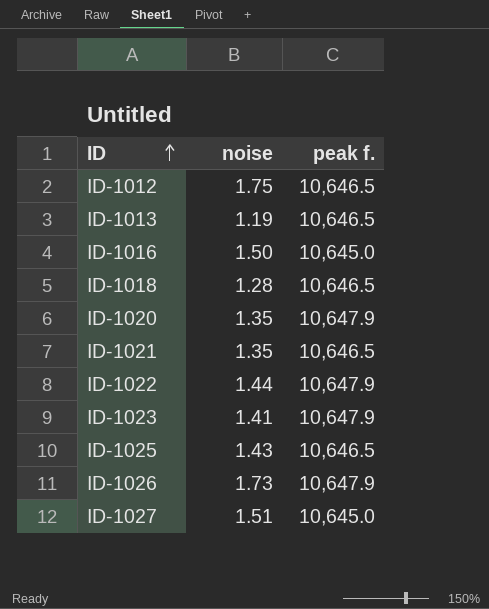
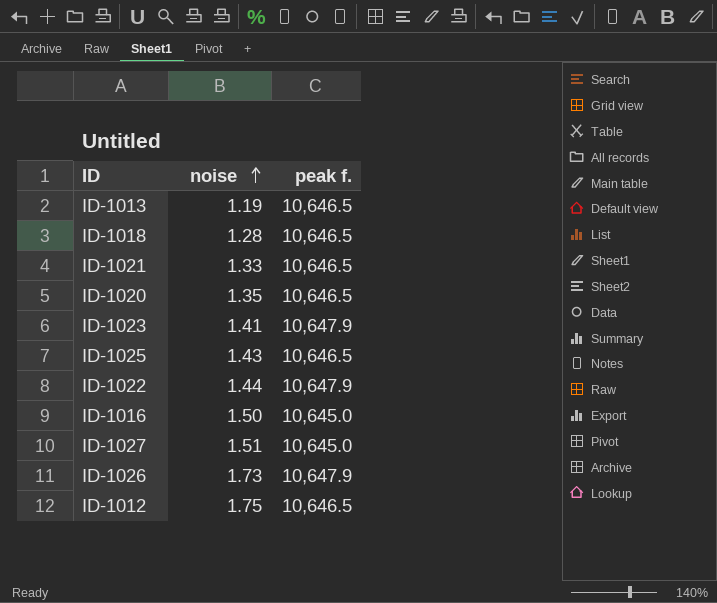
row order: ID ascending -> noise ascending
ID-1021 | noise: 1.35 -> 1.33
ID-1020 | peak f.: 10,647.9 -> 10,646.5

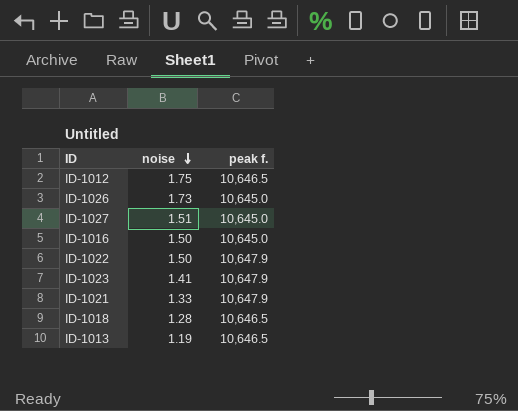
row order: noise ascending -> noise descending
row ID-1020: 1.35 | 10,646.5 -> none
row ID-1025: 1.43 | 10,646.5 -> none
ID-1026 | peak f.: 10,647.9 -> 10,645.0
ID-1022 | noise: 1.44 -> 1.50
ID-1021 | peak f.: 10,646.5 -> 10,647.9

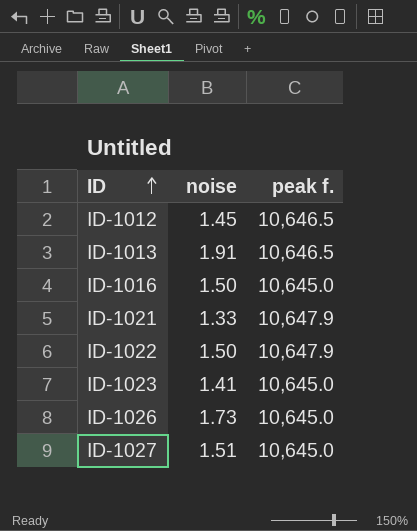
row order: noise descending -> ID ascending
row ID-1018: 1.28 | 10,646.5 -> none
ID-1012 | noise: 1.75 -> 1.45
ID-1013 | noise: 1.19 -> 1.91
ID-1023 | peak f.: 10,647.9 -> 10,645.0

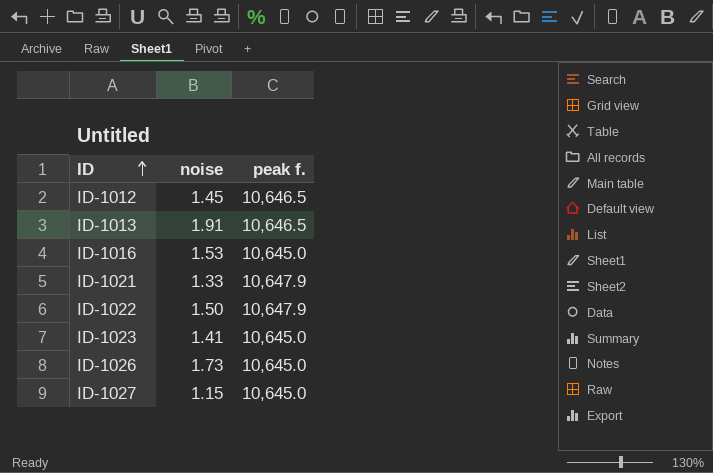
ID-1016 | noise: 1.50 -> 1.53
ID-1027 | noise: 1.51 -> 1.15

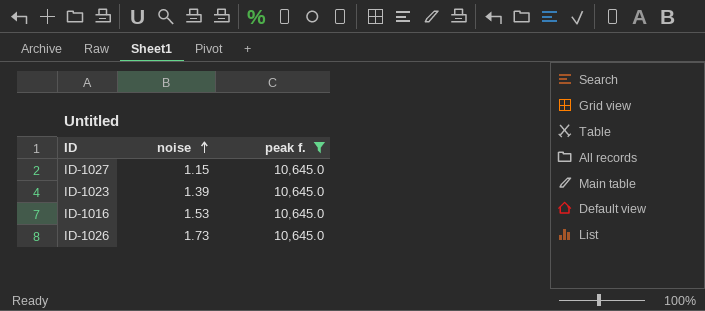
filter: none -> peak f. = 10,645.0
row order: ID ascending -> noise ascending
ID-1023 | noise: 1.41 -> 1.39

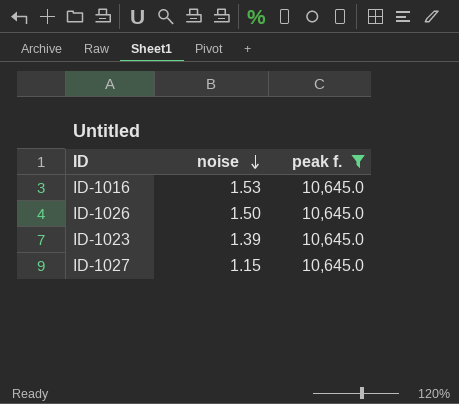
row order: noise ascending -> noise descending
ID-1026 | noise: 1.73 -> 1.50

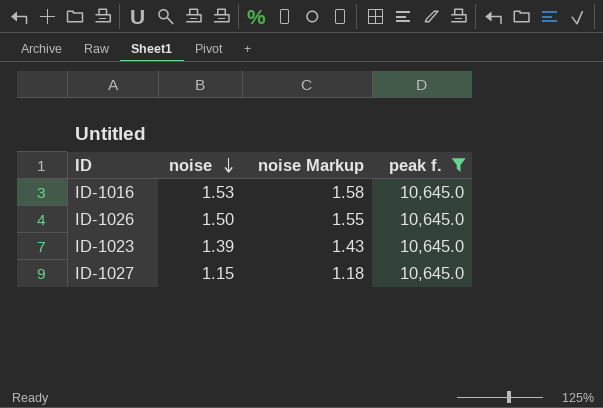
column noise Markup | formula: none -> [noise] * 1.03

